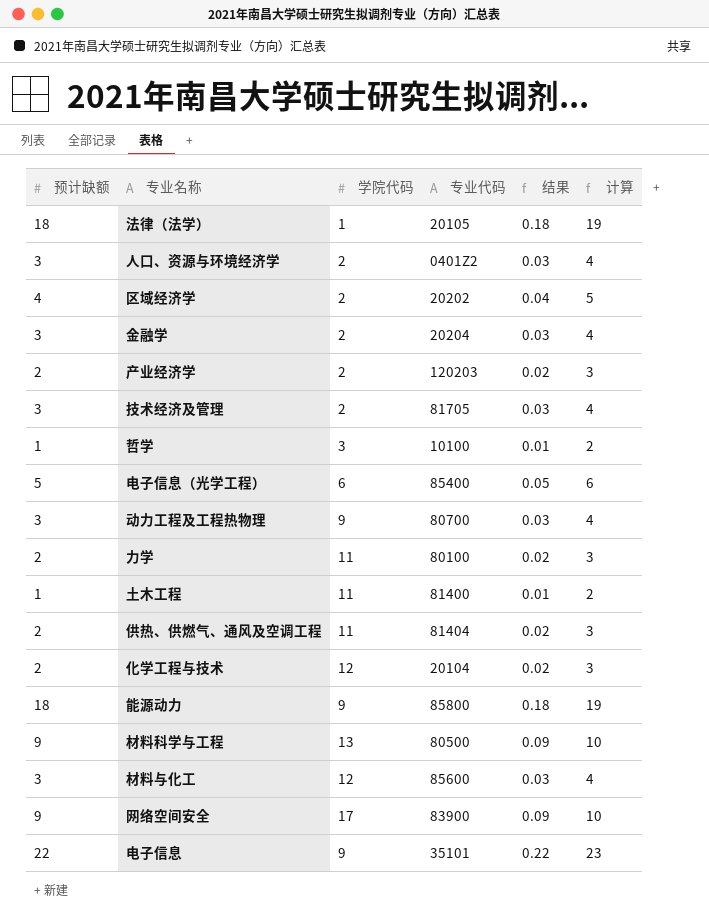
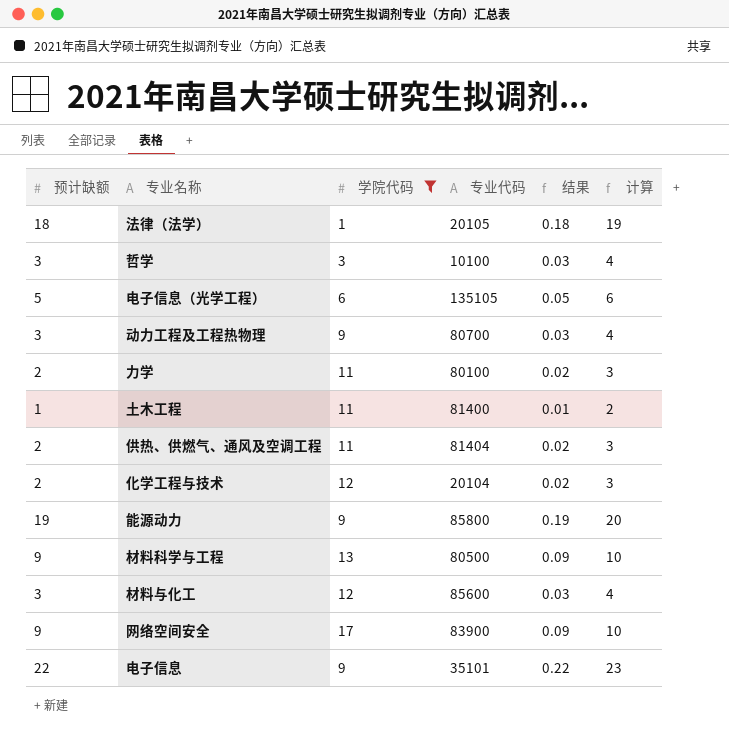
filter: none -> 学院代码 != 2
哲学 | 预计缺额: 1 -> 3
哲学 | 结果: 0.01 -> 0.03
哲学 | 计算: 2 -> 4
电子信息（光学工程） | 专业代码: 85400 -> 135105
能源动力 | 预计缺额: 18 -> 19
能源动力 | 结果: 0.18 -> 0.19
能源动力 | 计算: 19 -> 20

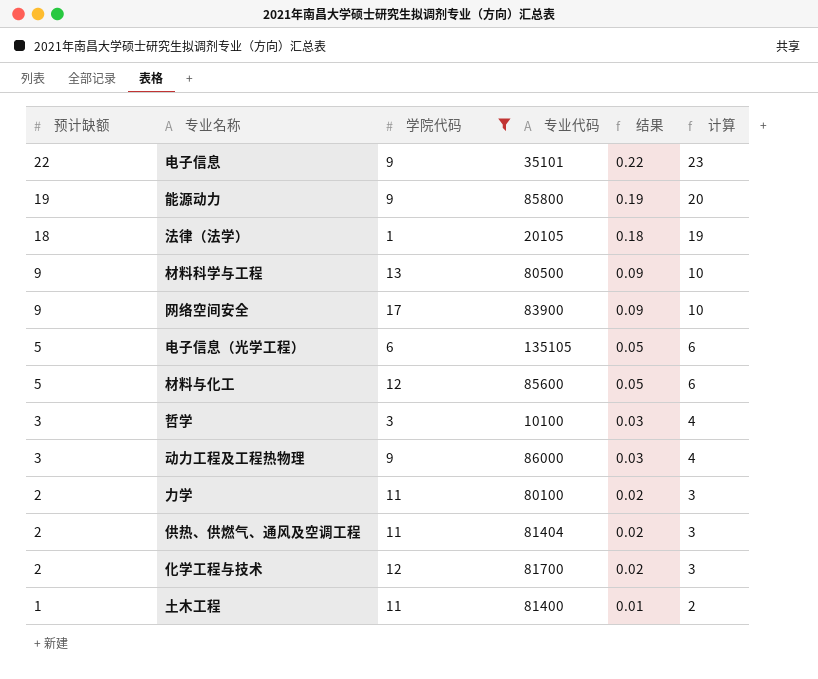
row order: none -> 预计缺额 descending
材料与化工 | 预计缺额: 3 -> 5
材料与化工 | 结果: 0.03 -> 0.05
材料与化工 | 计算: 4 -> 6
动力工程及工程热物理 | 专业代码: 80700 -> 86000
化学工程与技术 | 专业代码: 20104 -> 81700

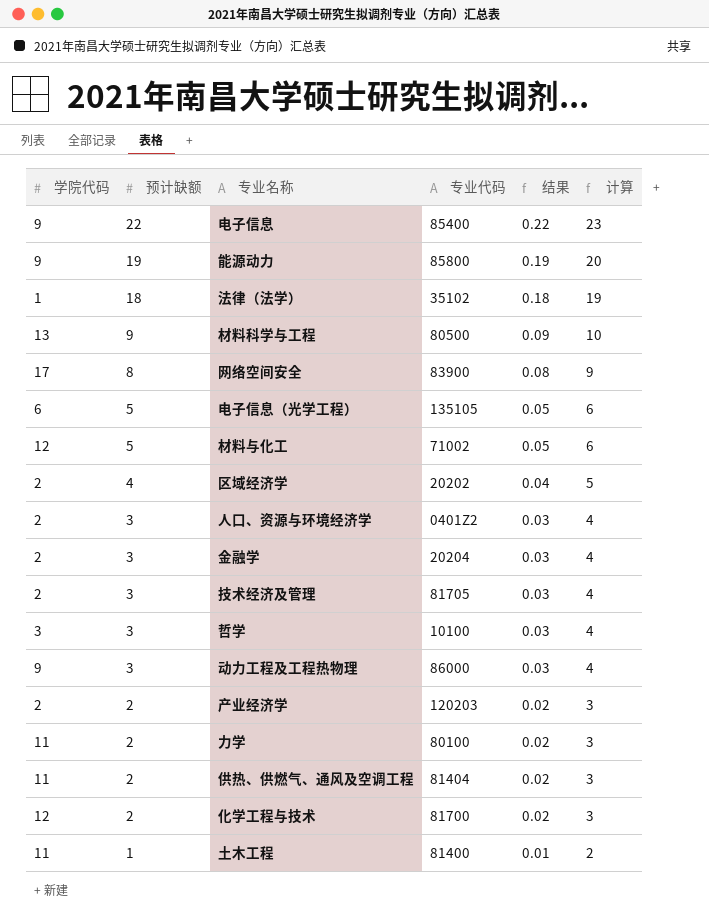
filter: 学院代码 != 2 -> none
column 学院代码 | position: 3 -> 1
电子信息 | 专业代码: 35101 -> 85400
法律（法学） | 专业代码: 20105 -> 35102
网络空间安全 | 预计缺额: 9 -> 8
网络空间安全 | 结果: 0.09 -> 0.08
网络空间安全 | 计算: 10 -> 9
材料与化工 | 专业代码: 85600 -> 71002

